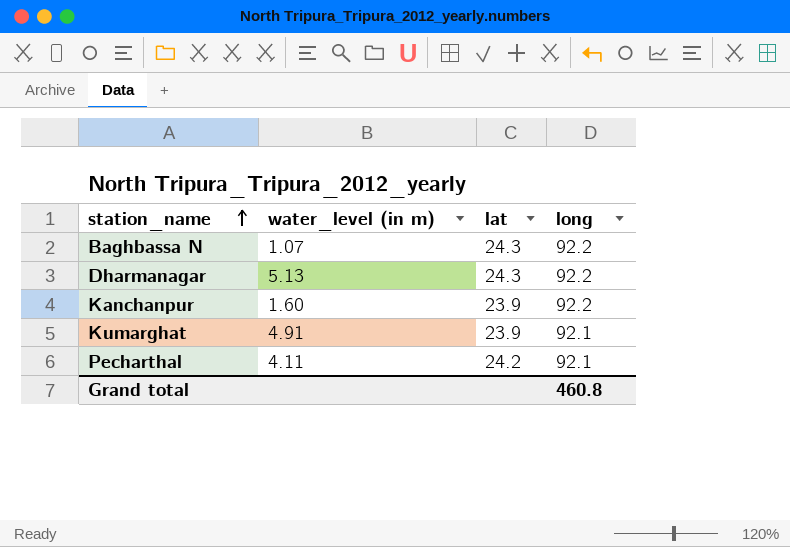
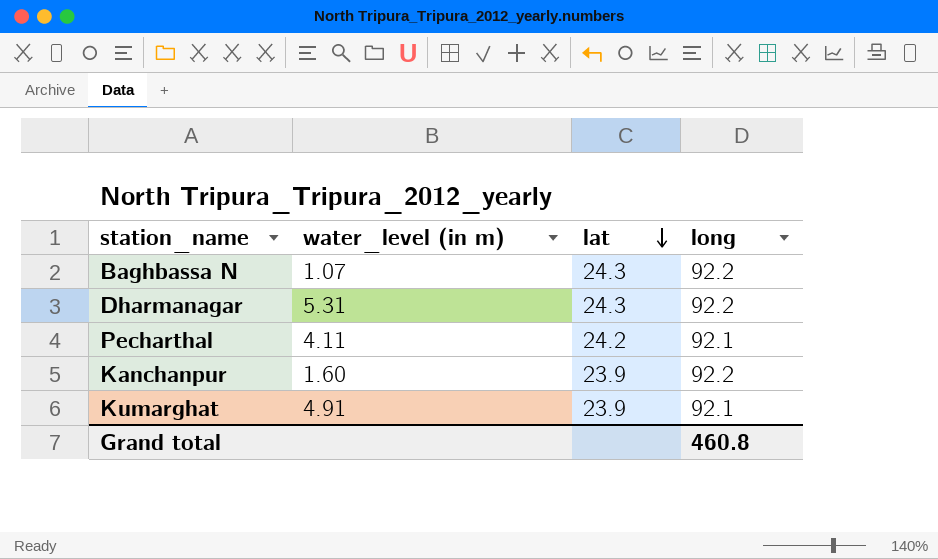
row order: station_name ascending -> lat descending
Dharmanagar | water_level (in m): 5.13 -> 5.31

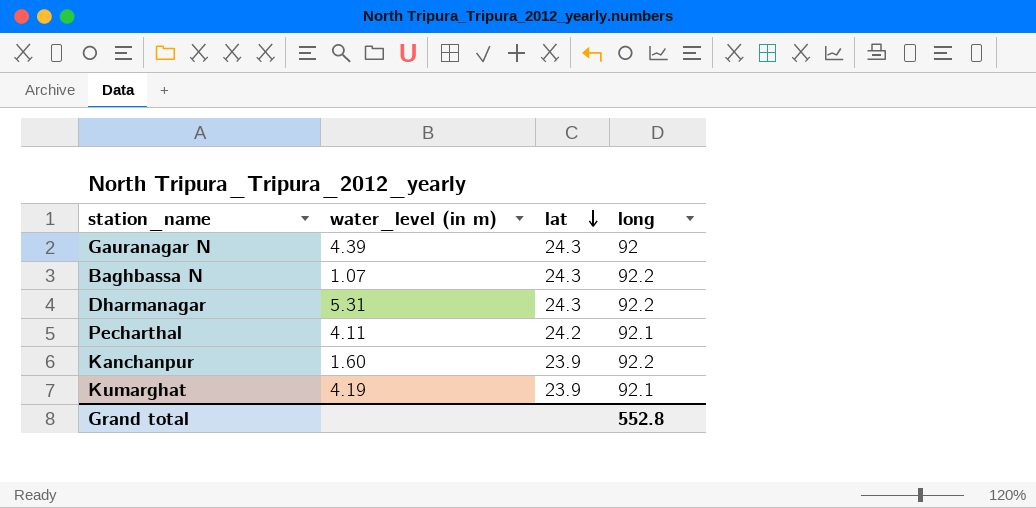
row Gauranagar N: none -> 4.39 | 24.3 | 92
Kumarghat | water_level (in m): 4.91 -> 4.19
Grand total | long: 460.8 -> 552.8

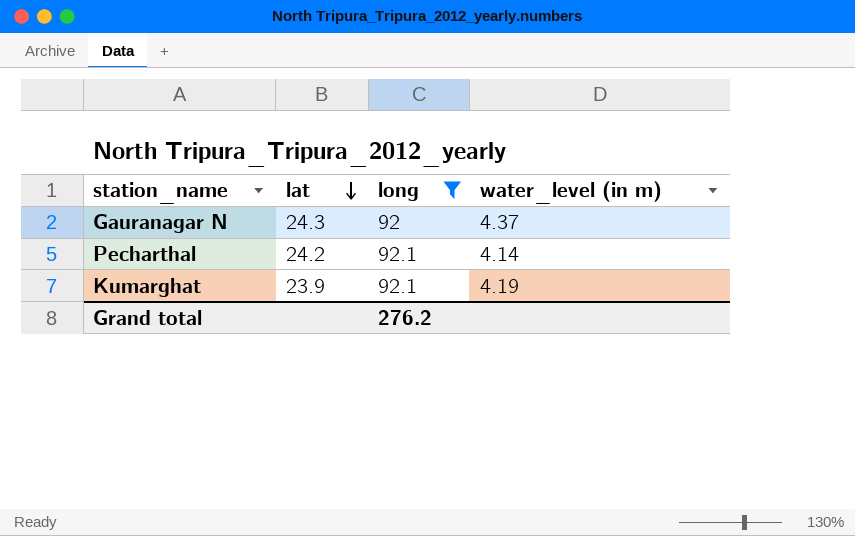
filter: none -> long != 92.2
column water_level (in m) | position: 2 -> 4
Gauranagar N | water_level (in m): 4.39 -> 4.37
Pecharthal | water_level (in m): 4.11 -> 4.14
Grand total | long: 552.8 -> 276.2

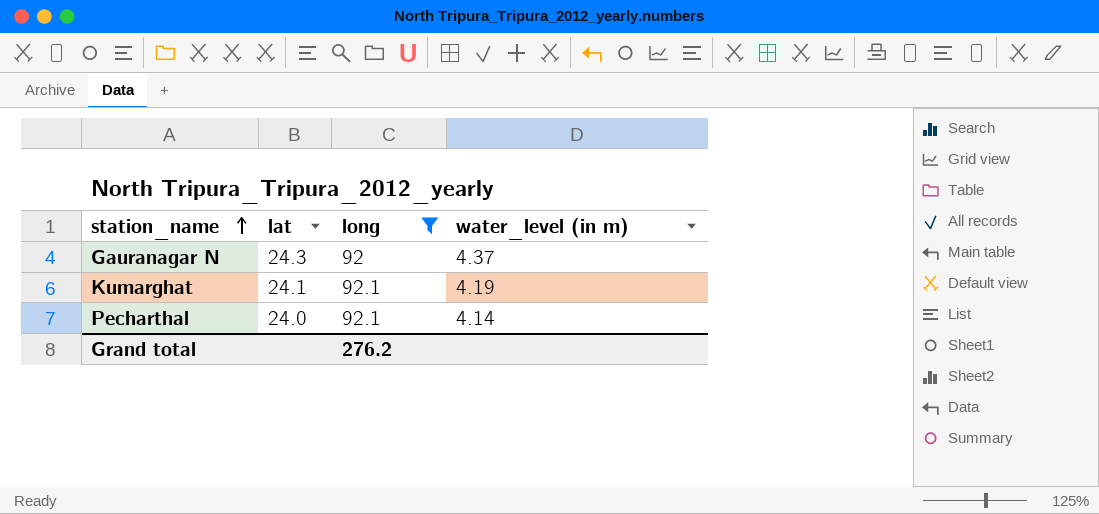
row order: lat descending -> station_name ascending
Kumarghat | lat: 23.9 -> 24.1
Pecharthal | lat: 24.2 -> 24.0

